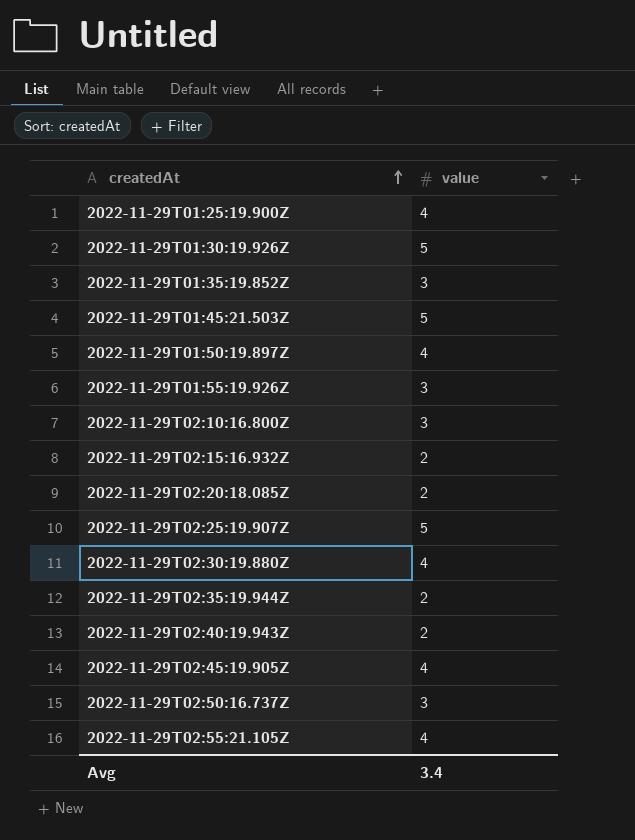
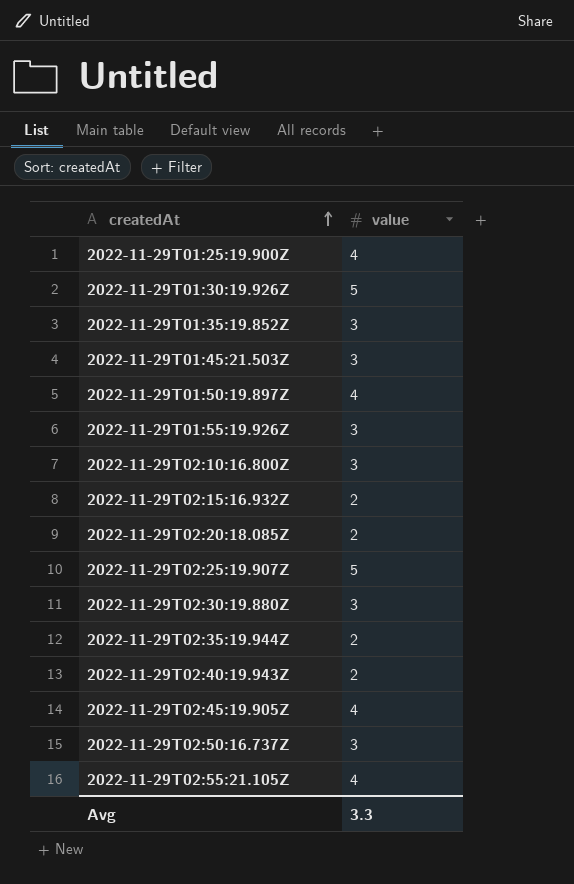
2022-11-29T01:45:21.503Z | value: 5 -> 3
2022-11-29T02:30:19.880Z | value: 4 -> 3
Avg | value: 3.4 -> 3.3

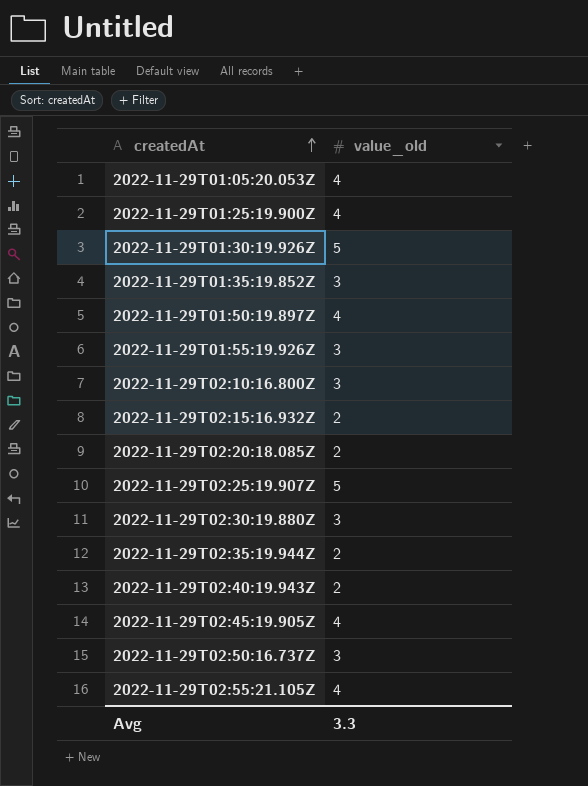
column name: value -> value_old
row 2022-11-29T01:45:21.503Z: 3 -> none
row 2022-11-29T01:05:20.053Z: none -> 4

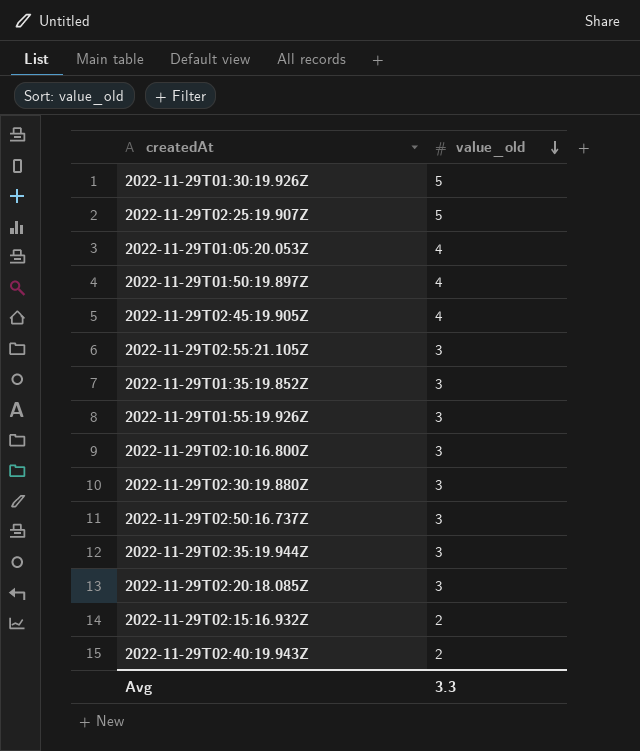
row order: createdAt ascending -> value_old descending
row 2022-11-29T01:25:19.900Z: 4 -> none
2022-11-29T02:55:21.105Z | value_old: 4 -> 3
2022-11-29T02:35:19.944Z | value_old: 2 -> 3
2022-11-29T02:20:18.085Z | value_old: 2 -> 3

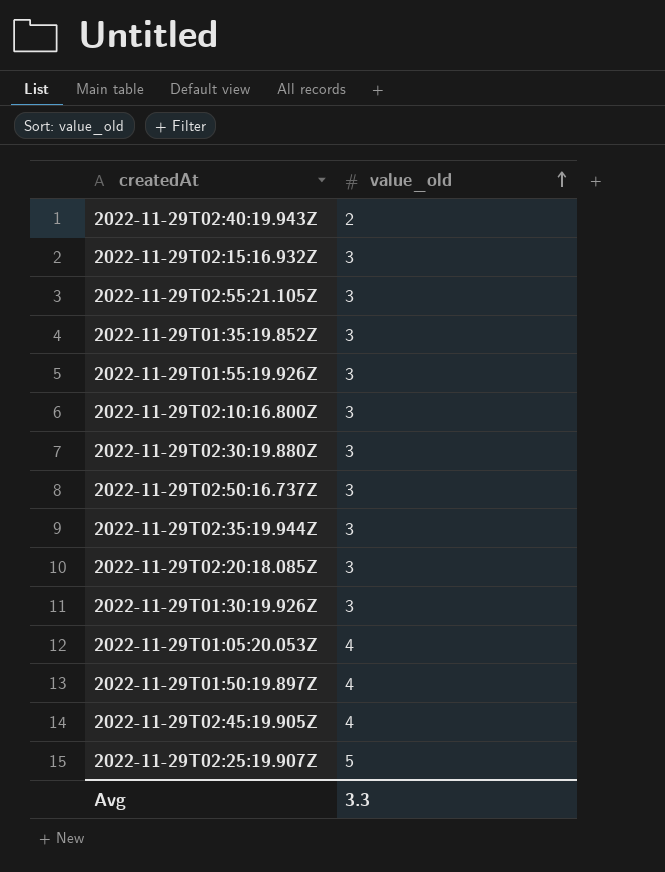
row order: value_old descending -> value_old ascending
2022-11-29T02:15:16.932Z | value_old: 2 -> 3
2022-11-29T01:30:19.926Z | value_old: 5 -> 3

